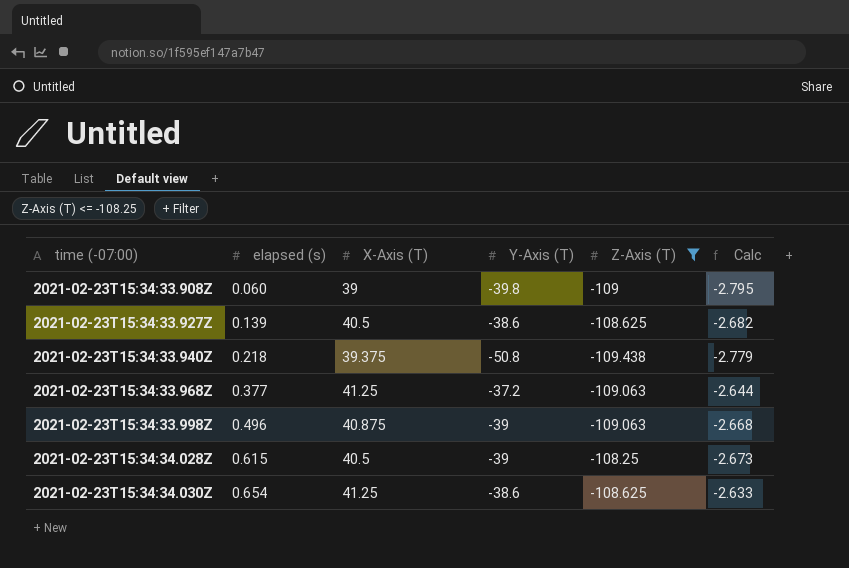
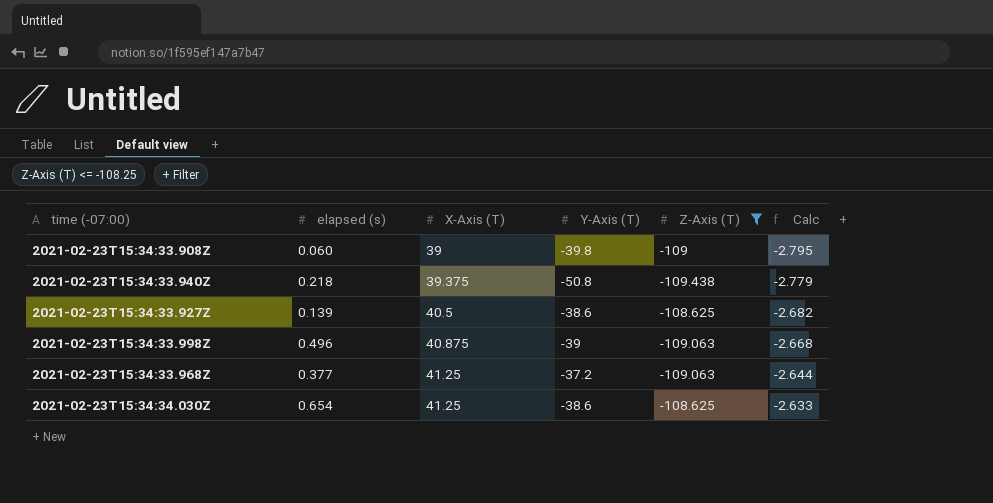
row order: time (-07:00) ascending -> X-Axis (T) ascending
row 2021-02-23T15:34:34.028Z: 0.615 | 40.5 | -39 | -108.25 | -2.673 -> none

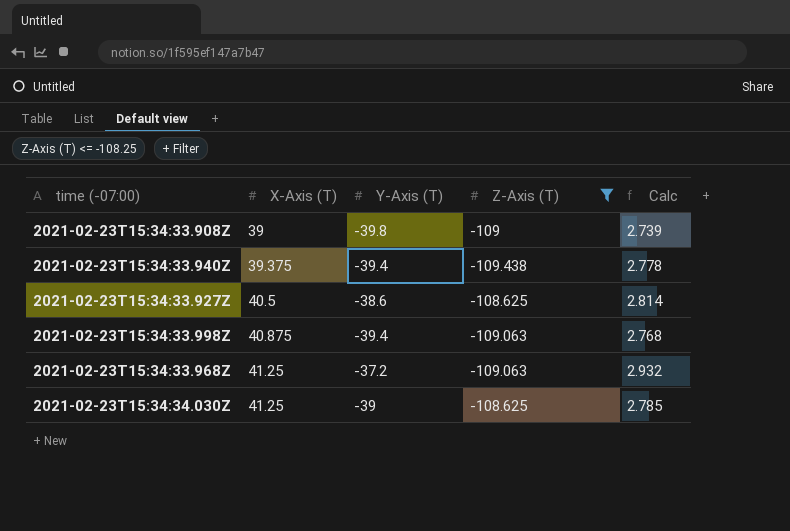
column elapsed (s) | position: 2 -> none
column Calc | formula: [Z-Axis (T)] / [X-Axis (T)] -> [Z-Axis (T)] / [Y-Axis (T)]
2021-02-23T15:34:33.940Z | Y-Axis (T): -50.8 -> -39.4
2021-02-23T15:34:33.998Z | Y-Axis (T): -39 -> -39.4
2021-02-23T15:34:34.030Z | Y-Axis (T): -38.6 -> -39

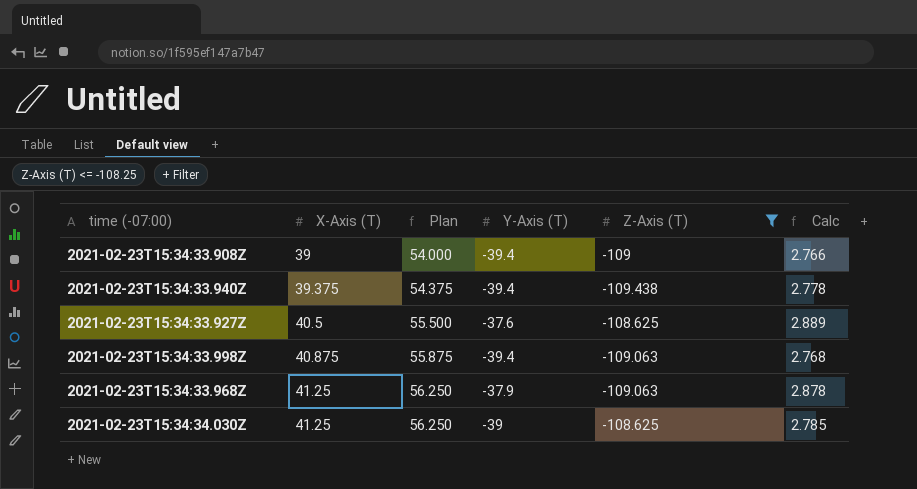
column Plan | formula: none -> [X-Axis (T)] + 15
2021-02-23T15:34:33.908Z | Y-Axis (T): -39.8 -> -39.4
2021-02-23T15:34:33.908Z | Calc: 2.739 -> 2.766
2021-02-23T15:34:33.927Z | Y-Axis (T): -38.6 -> -37.6
2021-02-23T15:34:33.927Z | Calc: 2.814 -> 2.889
2021-02-23T15:34:33.968Z | Y-Axis (T): -37.2 -> -37.9
2021-02-23T15:34:33.968Z | Calc: 2.932 -> 2.878

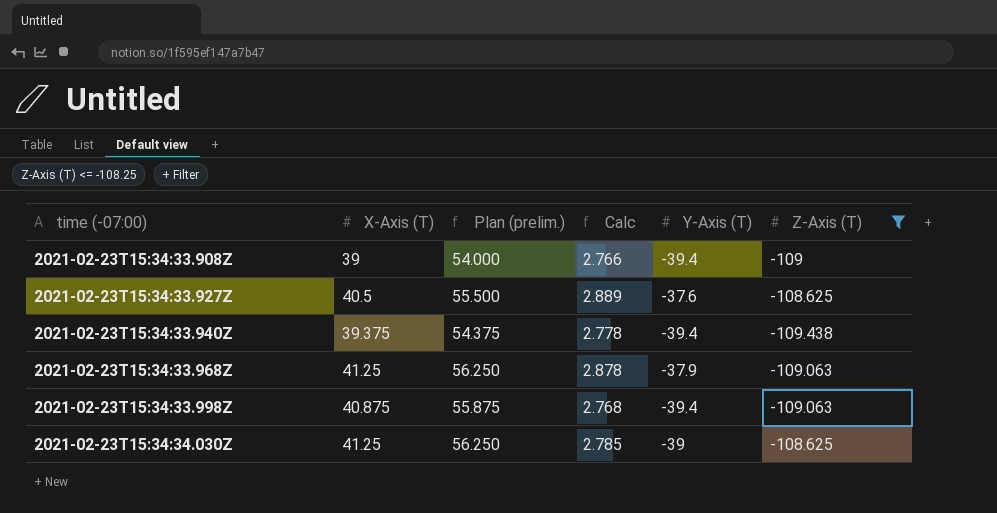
row order: X-Axis (T) ascending -> time (-07:00) ascending
column name: Plan -> Plan (prelim.)
column Calc | position: 6 -> 4

